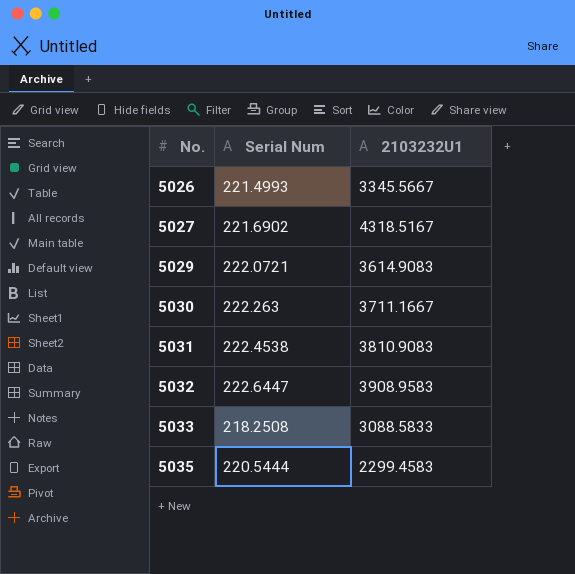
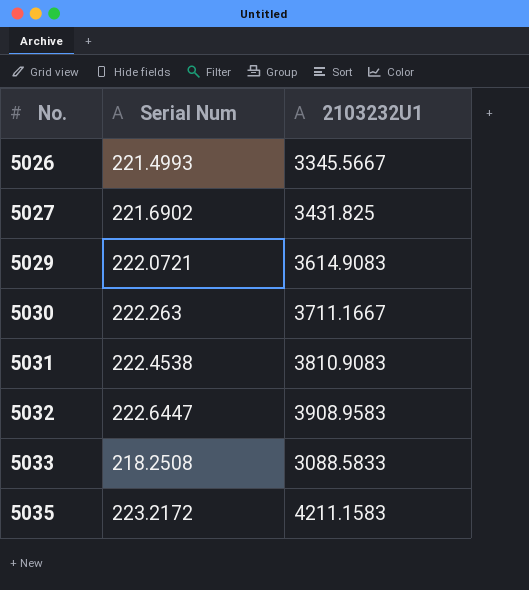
5027 | 2103232U1: 4318.5167 -> 3431.825
5035 | Serial Num: 220.5444 -> 223.2172
5035 | 2103232U1: 2299.4583 -> 4211.1583

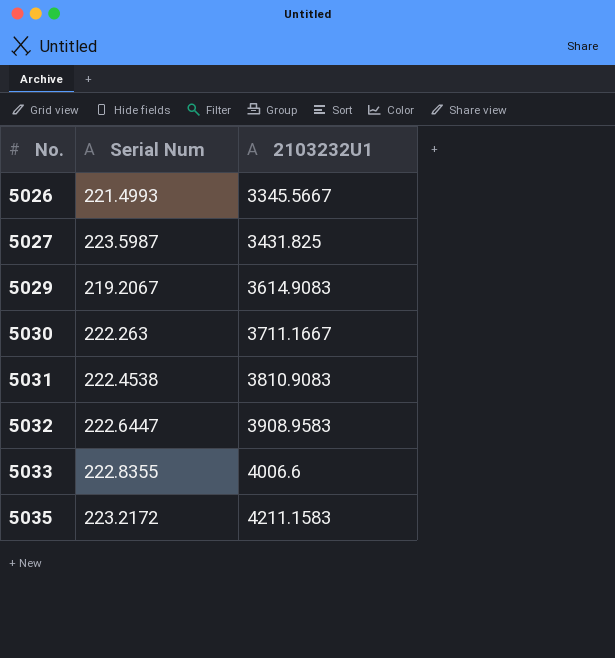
5027 | Serial Num: 221.6902 -> 223.5987
5029 | Serial Num: 222.0721 -> 219.2067
5033 | Serial Num: 218.2508 -> 222.8355
5033 | 2103232U1: 3088.5833 -> 4006.6

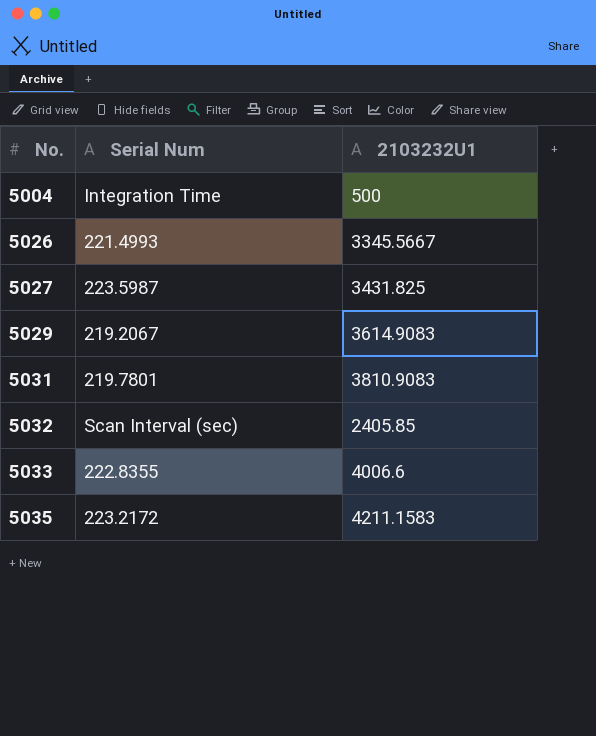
row 5030: 222.263 | 3711.1667 -> none
row 5004: none -> Integration Time | 500
5031 | Serial Num: 222.4538 -> 219.7801
5032 | Serial Num: 222.6447 -> Scan Interval (sec)
5032 | 2103232U1: 3908.9583 -> 2405.85

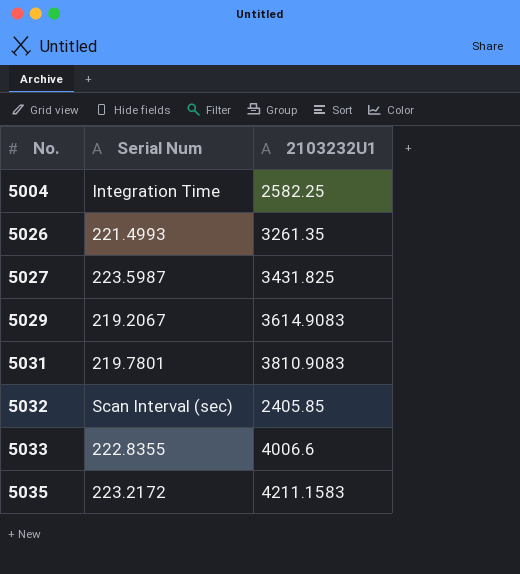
5004 | 2103232U1: 500 -> 2582.25
5026 | 2103232U1: 3345.5667 -> 3261.35

